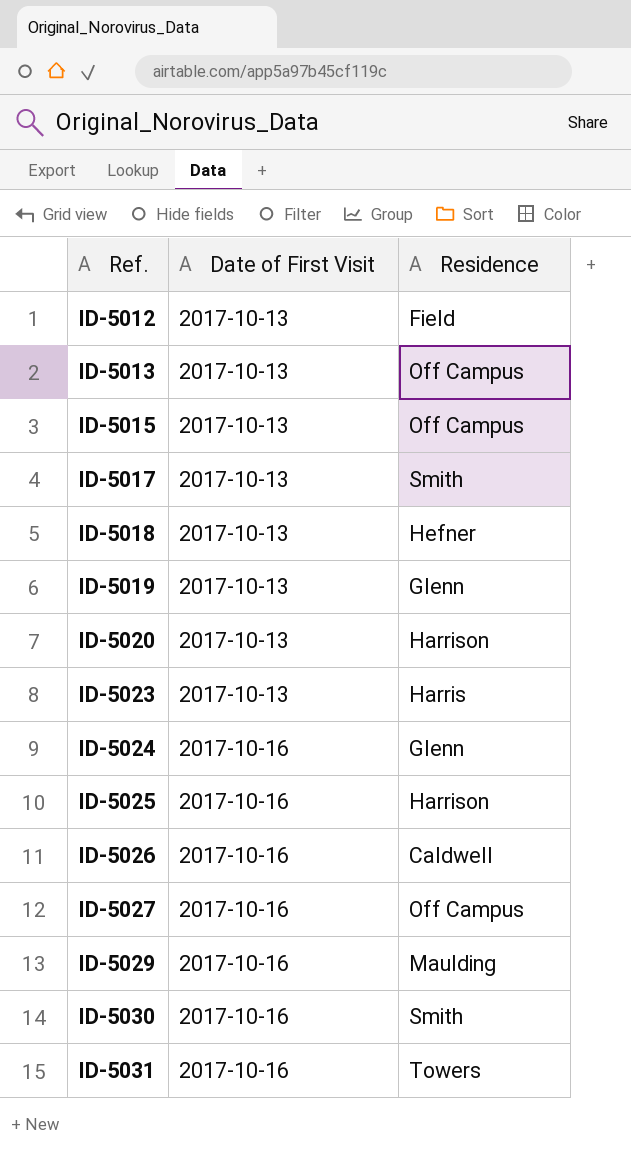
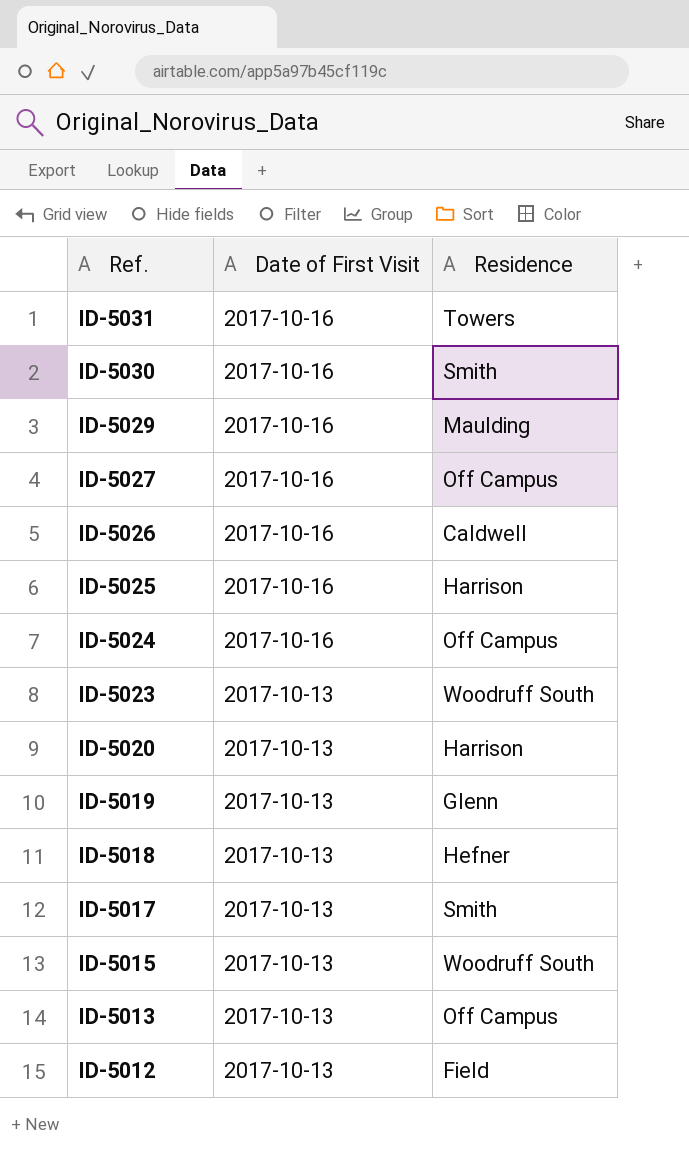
row order: Ref. ascending -> Ref. descending
ID-5024 | Residence: Glenn -> Off Campus
ID-5023 | Residence: Harris -> Woodruff South
ID-5015 | Residence: Off Campus -> Woodruff South

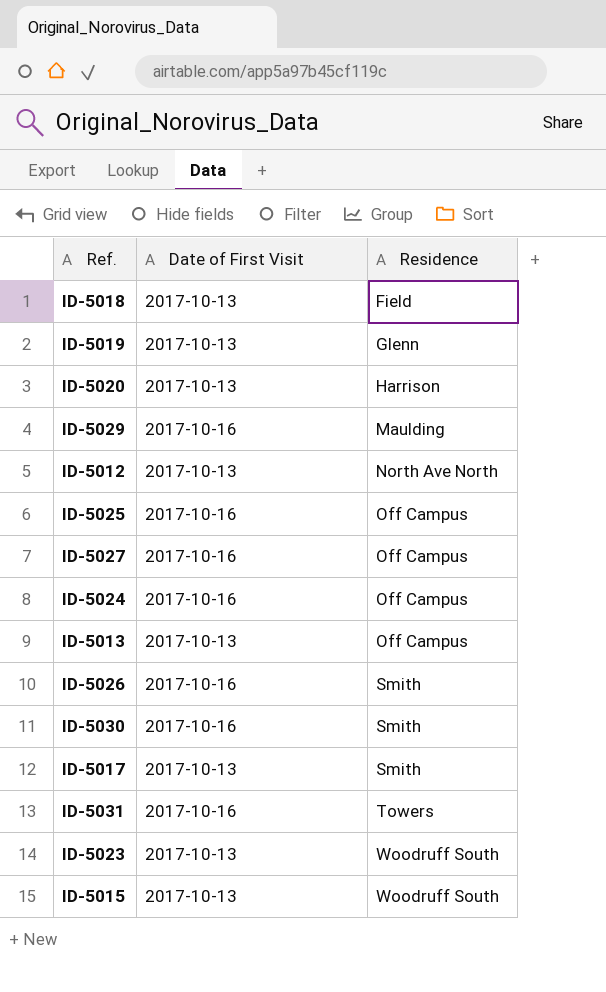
row order: Ref. descending -> Residence ascending
ID-5018 | Residence: Hefner -> Field
ID-5012 | Residence: Field -> North Ave North
ID-5025 | Residence: Harrison -> Off Campus
ID-5026 | Residence: Caldwell -> Smith

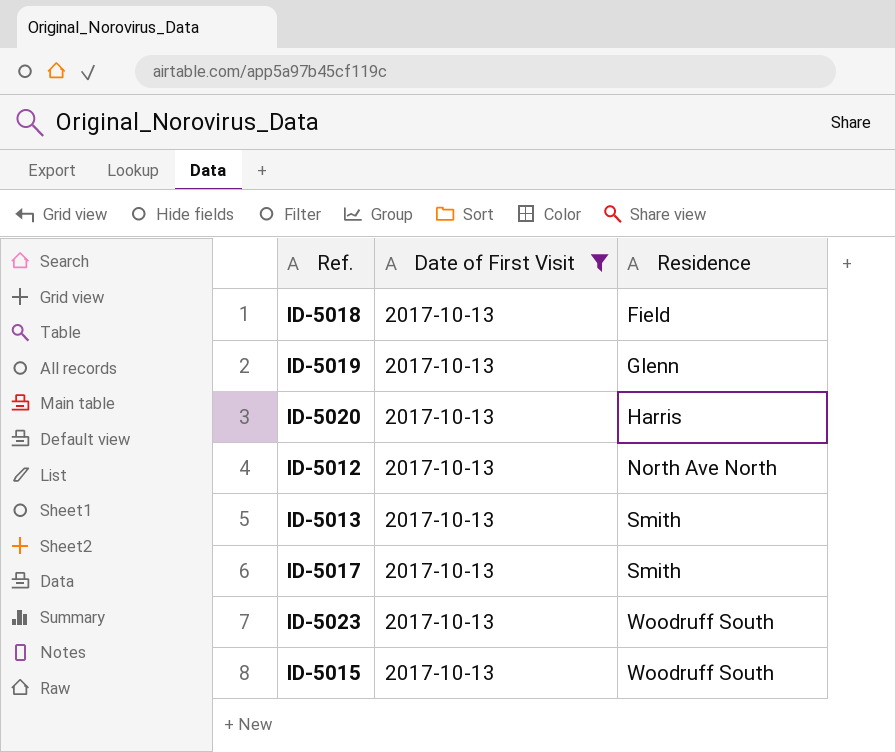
filter: none -> Date of First Visit = 2017-10-13
ID-5020 | Residence: Harrison -> Harris
ID-5013 | Residence: Off Campus -> Smith

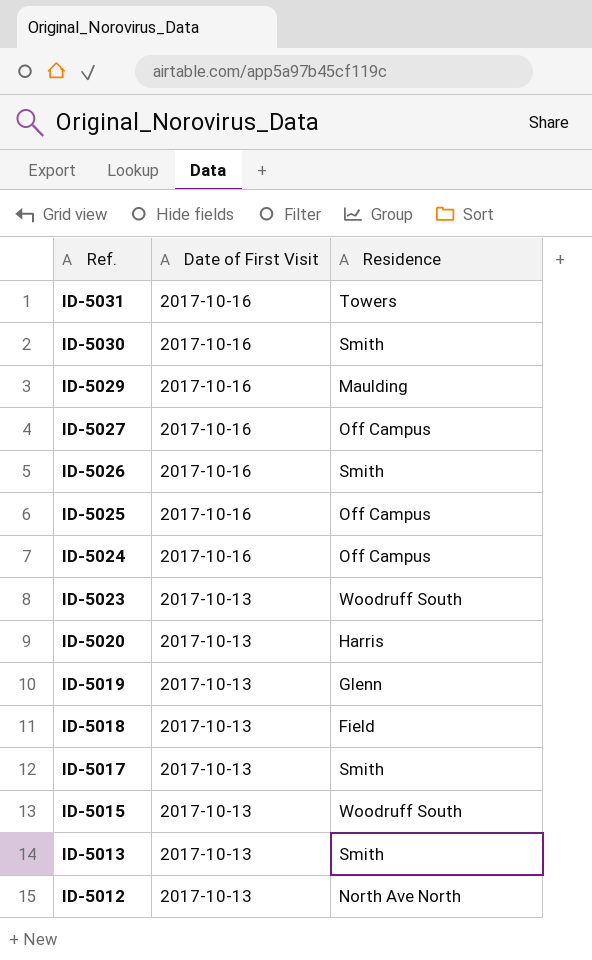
filter: Date of First Visit = 2017-10-13 -> none
row order: Residence ascending -> Ref. descending

